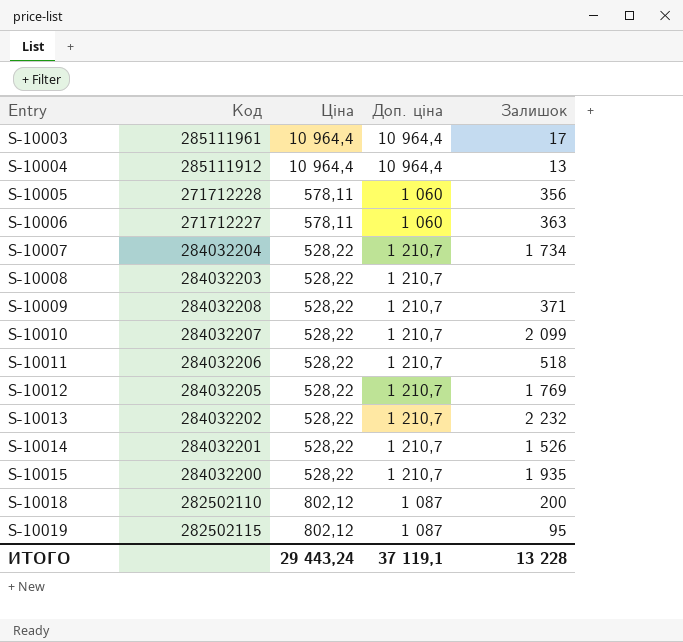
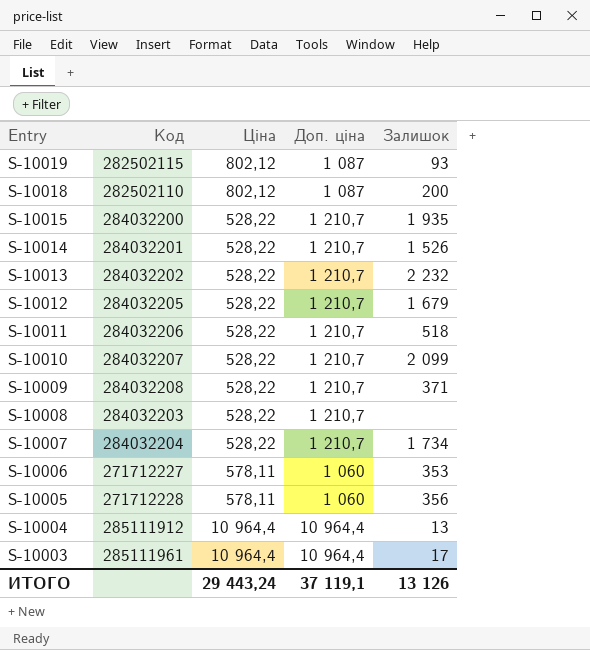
row order: Entry ascending -> Entry descending
S-10019 | Залишок: 95 -> 93
S-10012 | Залишок: 1 769 -> 1 679
S-10006 | Залишок: 363 -> 353
ИТОГО | Залишок: 13 228 -> 13 126

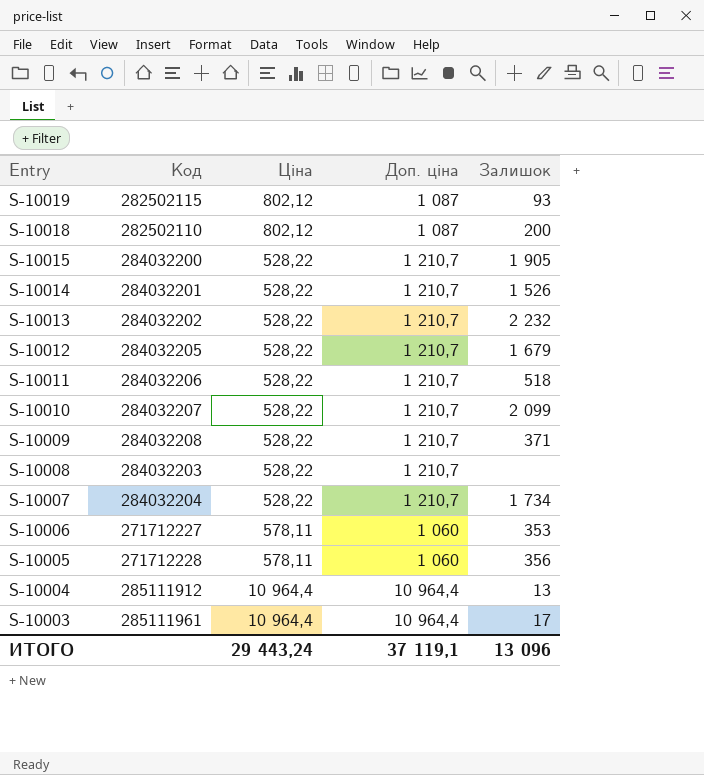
S-10015 | Залишок: 1 935 -> 1 905
ИТОГО | Залишок: 13 126 -> 13 096

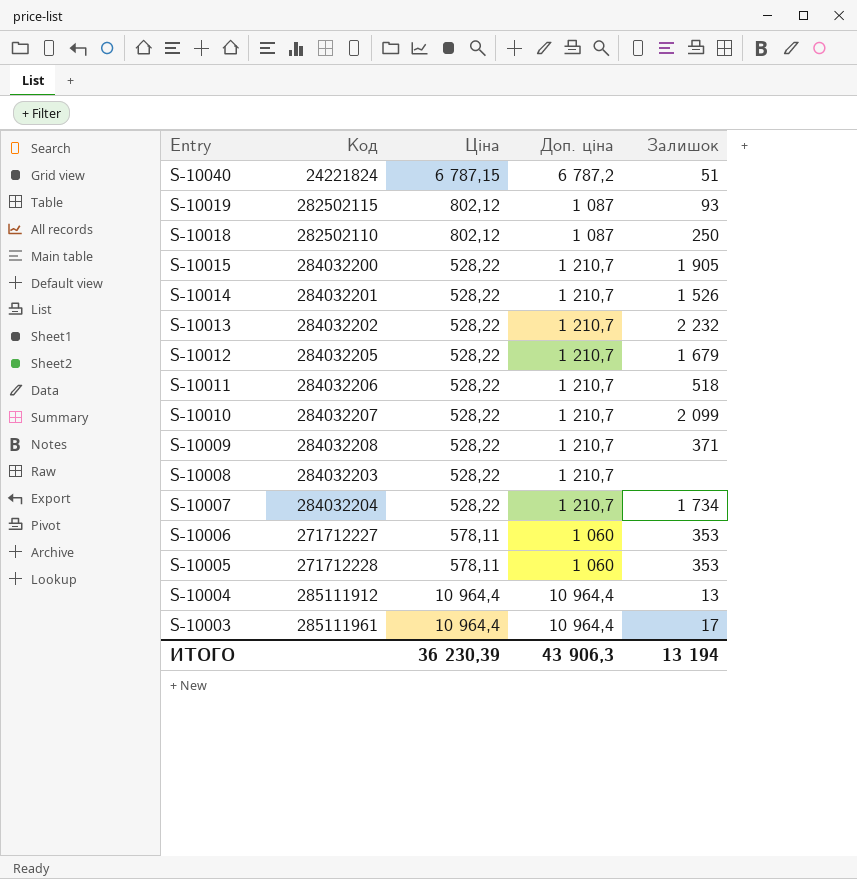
row S-10040: none -> 24221824 | 6 787,15 | 6 787,2 | 51
S-10018 | Залишок: 200 -> 250
S-10005 | Залишок: 356 -> 353
ИТОГО | Ціна: 29 443,24 -> 36 230,39
ИТОГО | Доп. ціна: 37 119,1 -> 43 906,3
ИТОГО | Залишок: 13 096 -> 13 194

